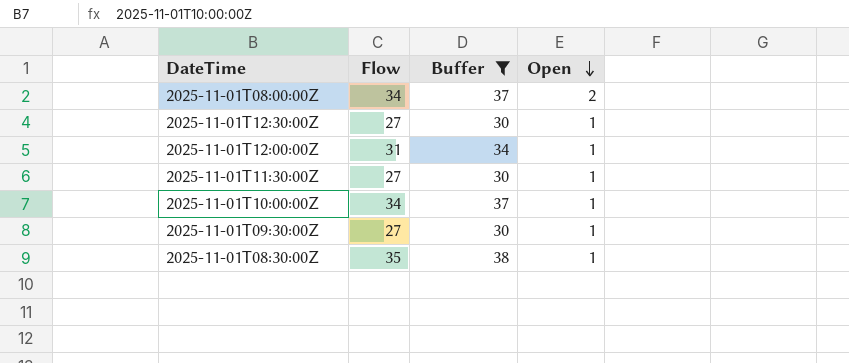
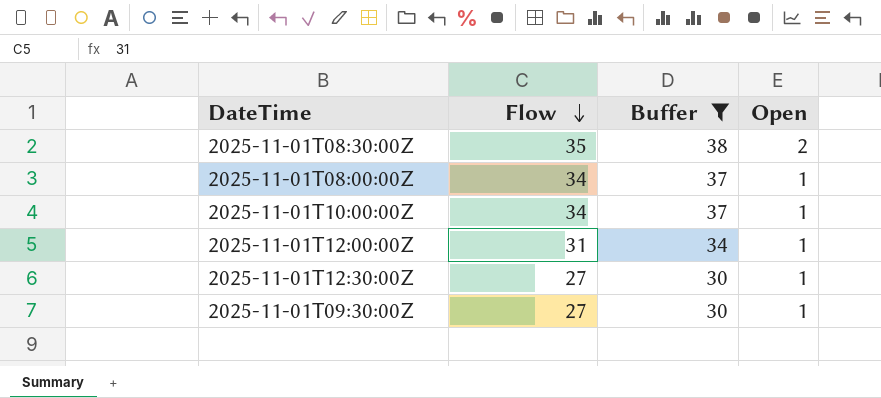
row order: Open descending -> Flow descending
row 2025-11-01T11:30:00Z: 27 | 30 | 1 -> none
2025-11-01T08:30:00Z | Open: 1 -> 2
2025-11-01T08:00:00Z | Open: 2 -> 1

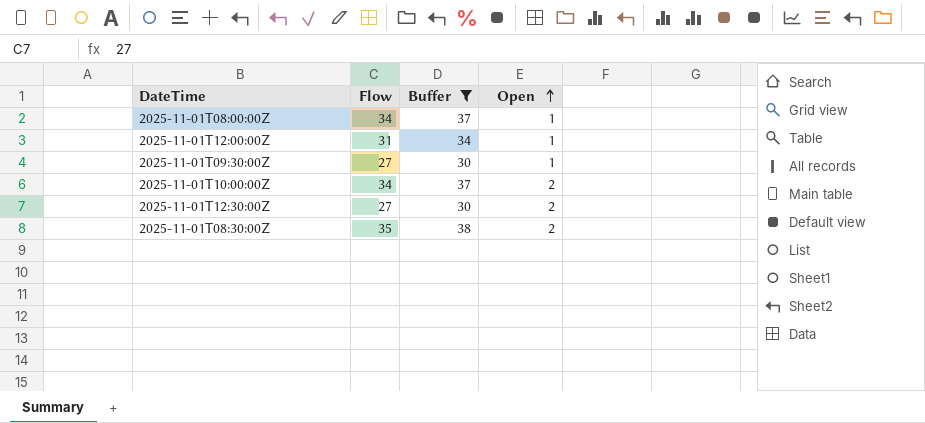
row order: Flow descending -> Open ascending
2025-11-01T10:00:00Z | Open: 1 -> 2
2025-11-01T12:30:00Z | Open: 1 -> 2

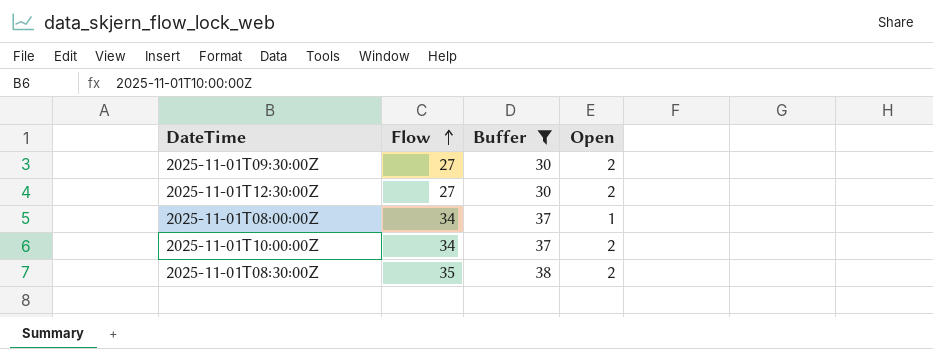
row order: Open ascending -> Flow ascending
row 2025-11-01T12:00:00Z: 31 | 34 | 1 -> none
2025-11-01T09:30:00Z | Open: 1 -> 2

